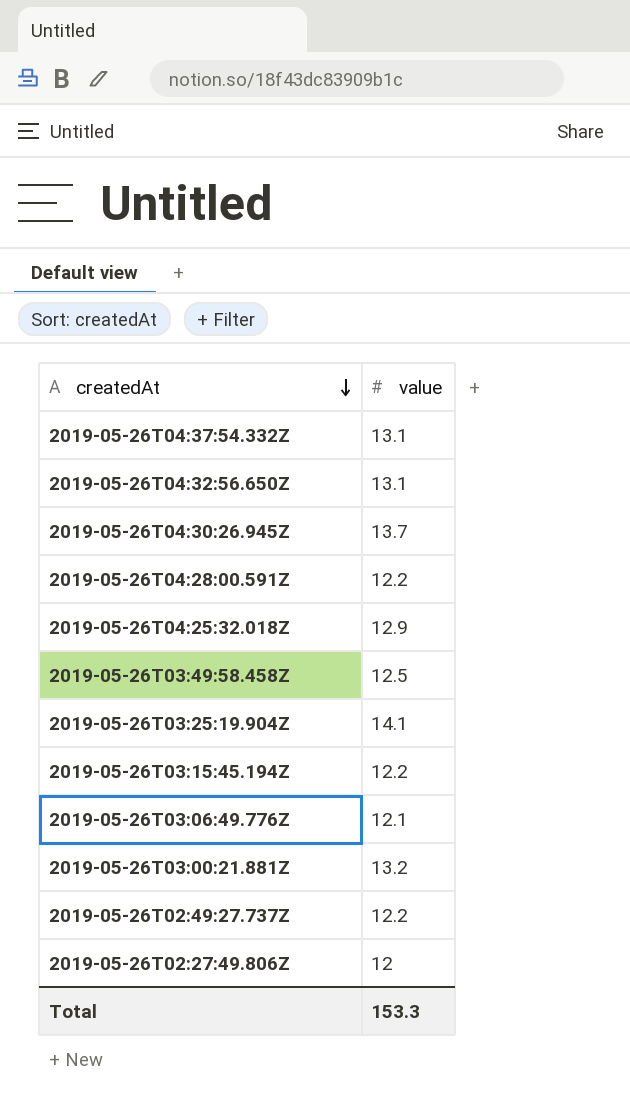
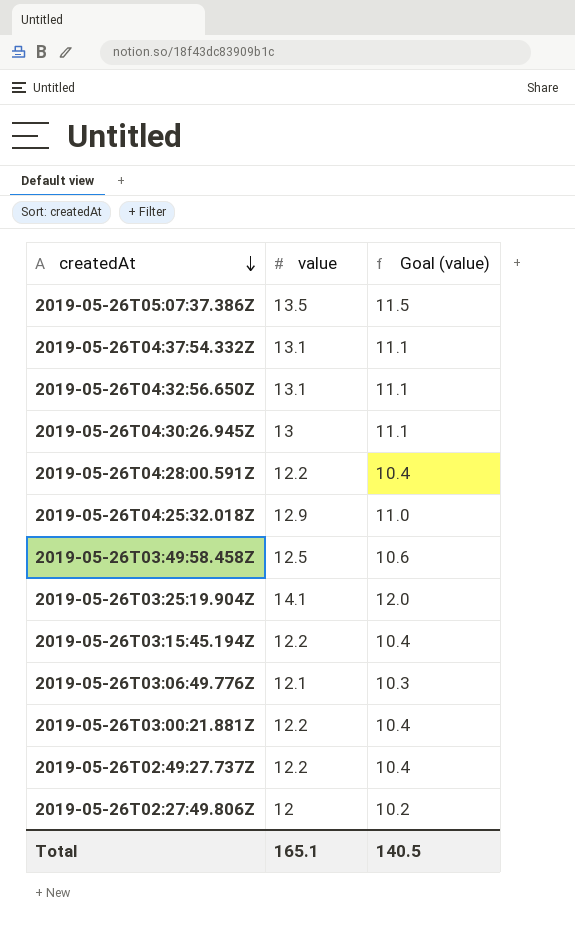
column Goal (value) | formula: none -> [value] * 0.85
row 2019-05-26T05:07:37.386Z: none -> 13.5 | 11.5
2019-05-26T04:30:26.945Z | value: 13.7 -> 13
2019-05-26T03:00:21.881Z | value: 13.2 -> 12.2
Total | value: 153.3 -> 165.1

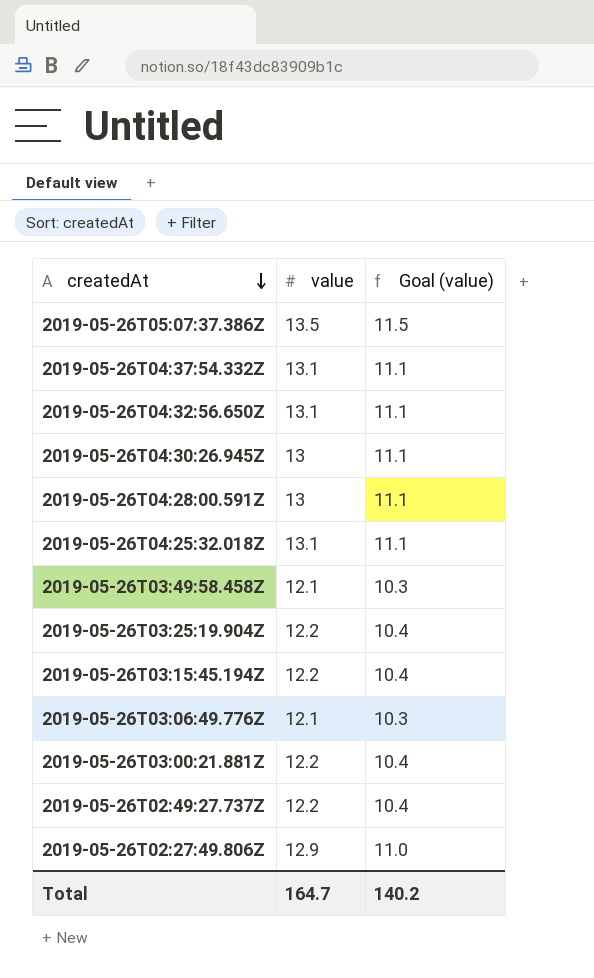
2019-05-26T04:28:00.591Z | value: 12.2 -> 13
2019-05-26T04:28:00.591Z | Goal (value): 10.4 -> 11.1
2019-05-26T04:25:32.018Z | value: 12.9 -> 13.1
2019-05-26T04:25:32.018Z | Goal (value): 11.0 -> 11.1
2019-05-26T03:49:58.458Z | value: 12.5 -> 12.1
2019-05-26T03:49:58.458Z | Goal (value): 10.6 -> 10.3
2019-05-26T03:25:19.904Z | value: 14.1 -> 12.2
2019-05-26T03:25:19.904Z | Goal (value): 12.0 -> 10.4
2019-05-26T02:27:49.806Z | value: 12 -> 12.9
2019-05-26T02:27:49.806Z | Goal (value): 10.2 -> 11.0
Total | value: 165.1 -> 164.7
Total | Goal (value): 140.5 -> 140.2

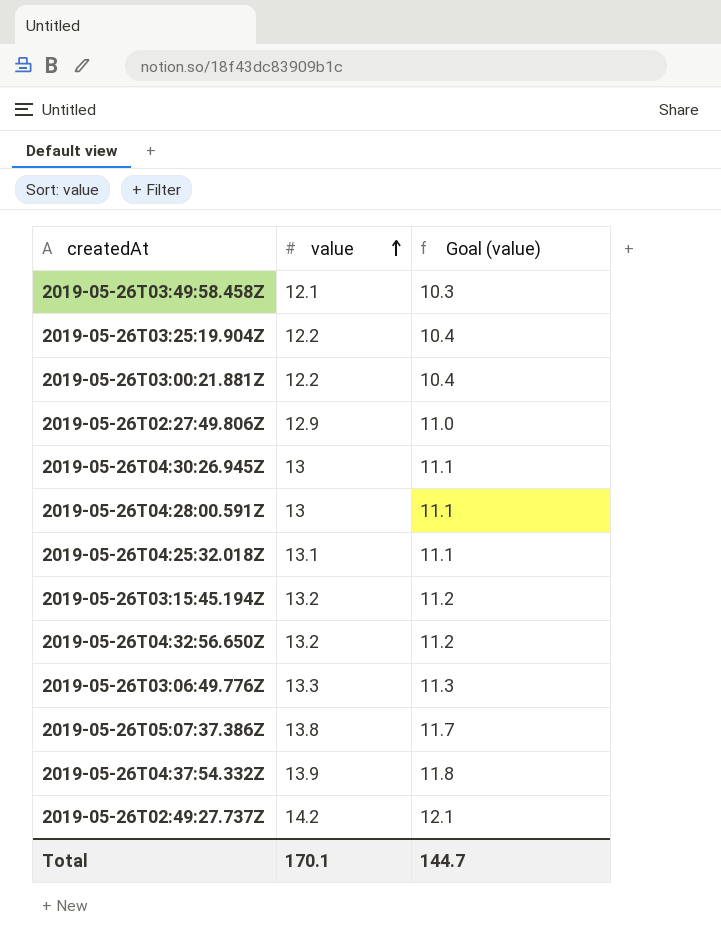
row order: createdAt descending -> value ascending
2019-05-26T03:15:45.194Z | value: 12.2 -> 13.2
2019-05-26T03:15:45.194Z | Goal (value): 10.4 -> 11.2
2019-05-26T04:32:56.650Z | value: 13.1 -> 13.2
2019-05-26T04:32:56.650Z | Goal (value): 11.1 -> 11.2
2019-05-26T03:06:49.776Z | value: 12.1 -> 13.3
2019-05-26T03:06:49.776Z | Goal (value): 10.3 -> 11.3
2019-05-26T05:07:37.386Z | value: 13.5 -> 13.8
2019-05-26T05:07:37.386Z | Goal (value): 11.5 -> 11.7
2019-05-26T04:37:54.332Z | value: 13.1 -> 13.9
2019-05-26T04:37:54.332Z | Goal (value): 11.1 -> 11.8
2019-05-26T02:49:27.737Z | value: 12.2 -> 14.2
2019-05-26T02:49:27.737Z | Goal (value): 10.4 -> 12.1
Total | value: 164.7 -> 170.1
Total | Goal (value): 140.2 -> 144.7

